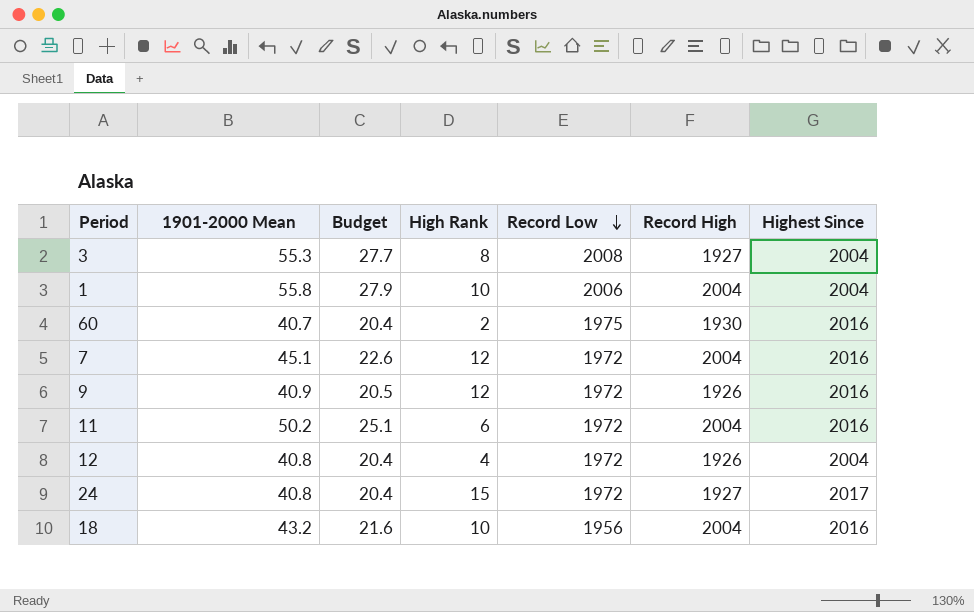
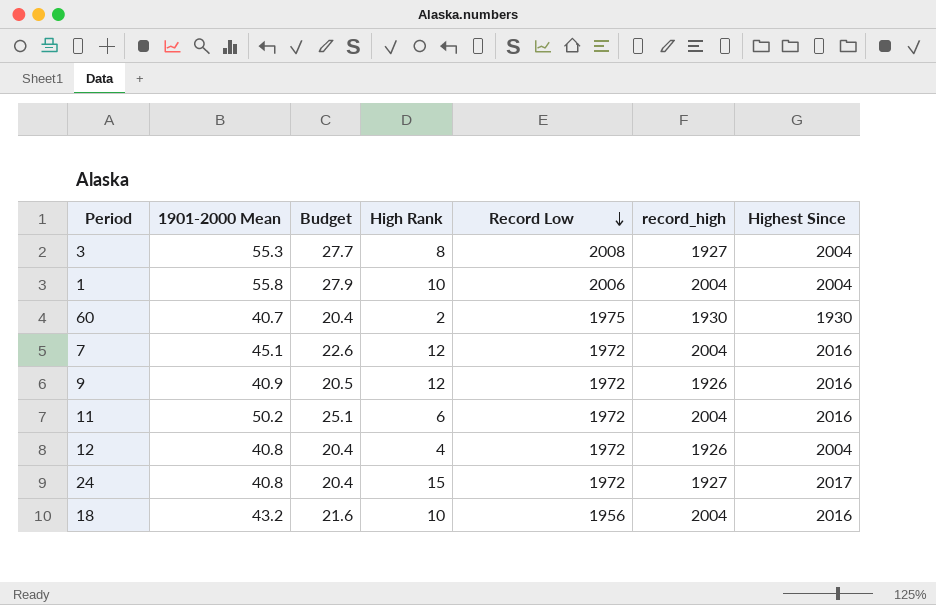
column name: Record High -> record_high
60 | Highest Since: 2016 -> 1930

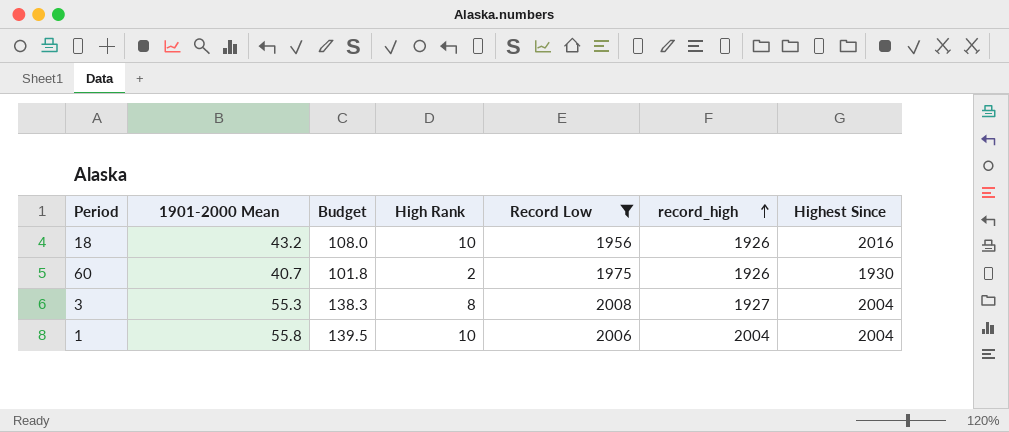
filter: none -> Record Low != 1972
row order: Record Low descending -> record_high ascending
column Budget | formula: [1901-2000 Mean] * 0.5 -> [1901-2000 Mean] * 2.5
18 | record_high: 2004 -> 1926
60 | record_high: 1930 -> 1926

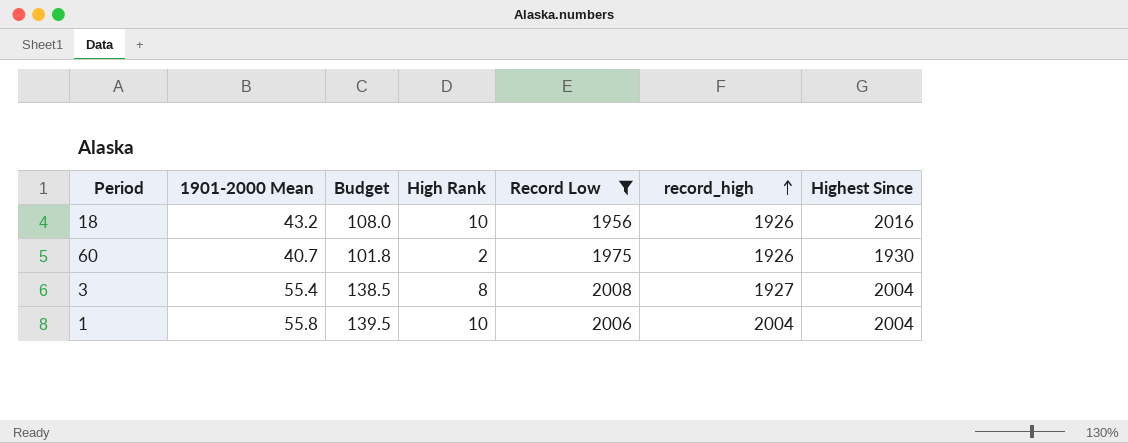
3 | 1901-2000 Mean: 55.3 -> 55.4
3 | Budget: 138.3 -> 138.5

